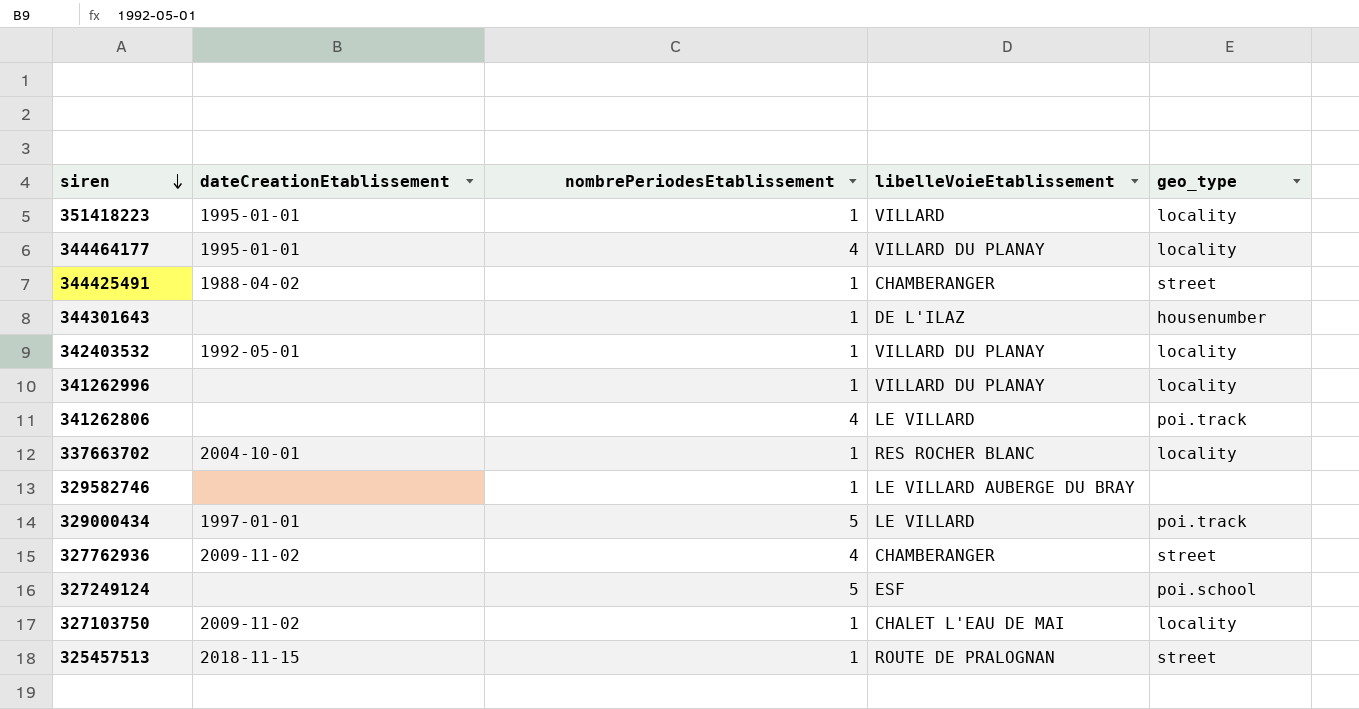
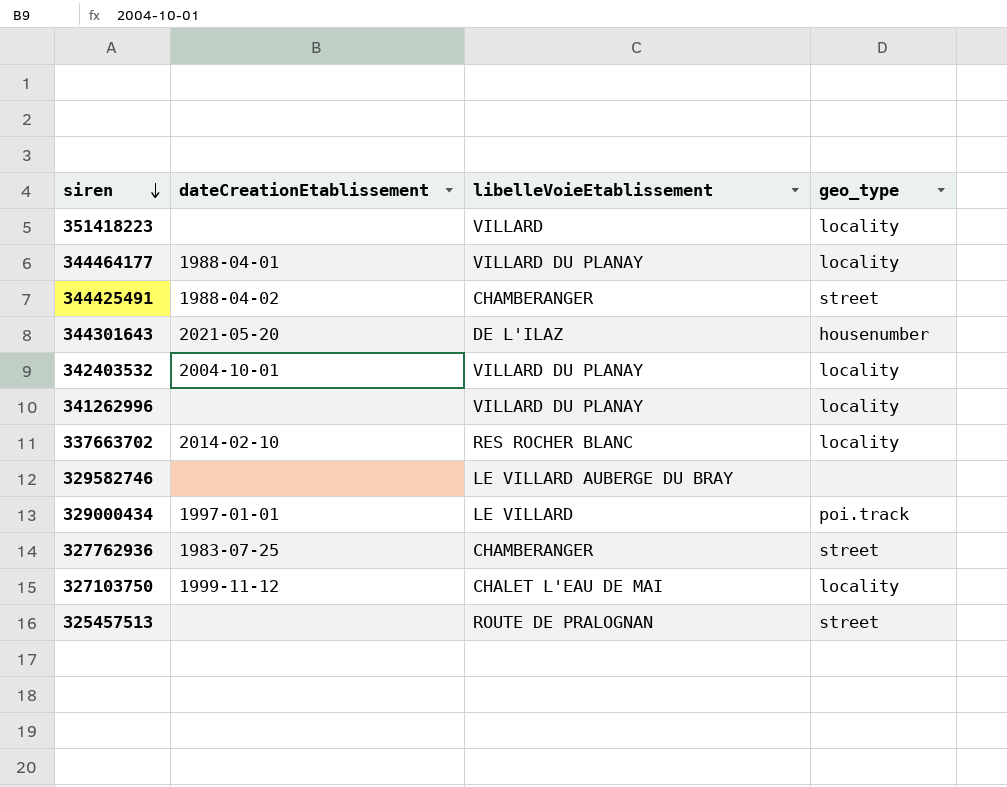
column nombrePeriodesEtablissement | position: 3 -> none
row 341262806: none | 4 | LE VILLARD | poi.track -> none
row 327249124: none | 5 | ESF | poi.school -> none
351418223 | dateCreationEtablissement: 1995-01-01 -> none
344464177 | dateCreationEtablissement: 1995-01-01 -> 1988-04-01
344301643 | dateCreationEtablissement: none -> 2021-05-20
342403532 | dateCreationEtablissement: 1992-05-01 -> 2004-10-01
337663702 | dateCreationEtablissement: 2004-10-01 -> 2014-02-10
327762936 | dateCreationEtablissement: 2009-11-02 -> 1983-07-25
327103750 | dateCreationEtablissement: 2009-11-02 -> 1999-11-12
325457513 | dateCreationEtablissement: 2018-11-15 -> none

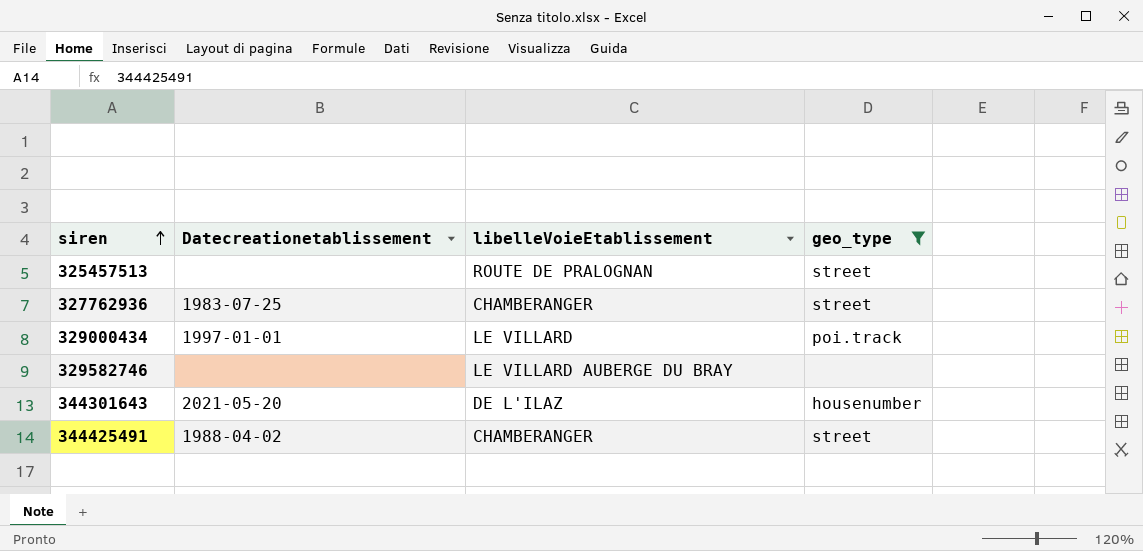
filter: none -> geo_type != locality
row order: siren descending -> siren ascending
column name: dateCreationEtablissement -> Datecreationetablissement

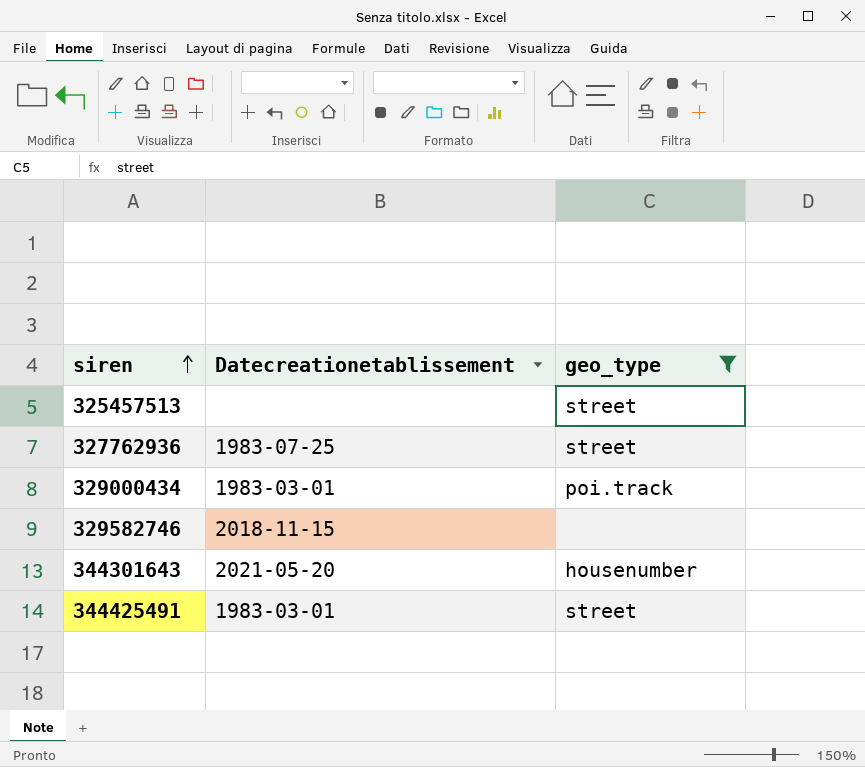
column libelleVoieEtablissement | position: 3 -> none
329000434 | Datecreationetablissement: 1997-01-01 -> 1983-03-01
329582746 | Datecreationetablissement: none -> 2018-11-15
344425491 | Datecreationetablissement: 1988-04-02 -> 1983-03-01

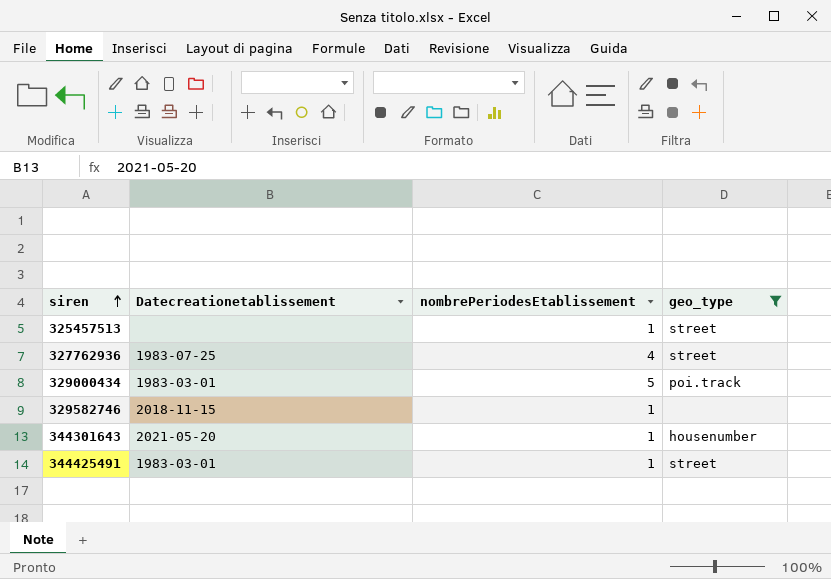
column nombrePeriodesEtablissement | position: none -> 3

